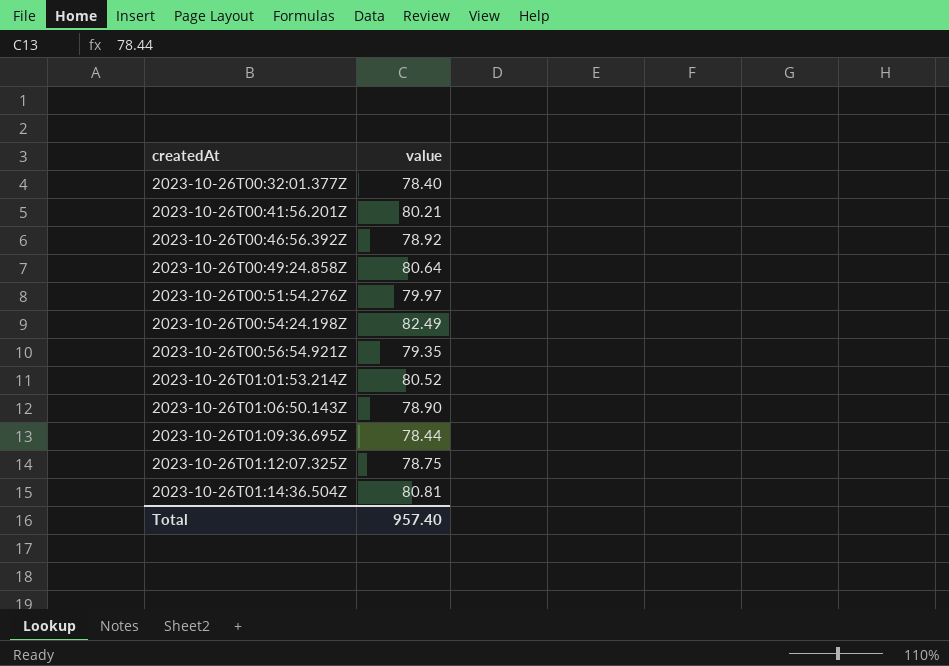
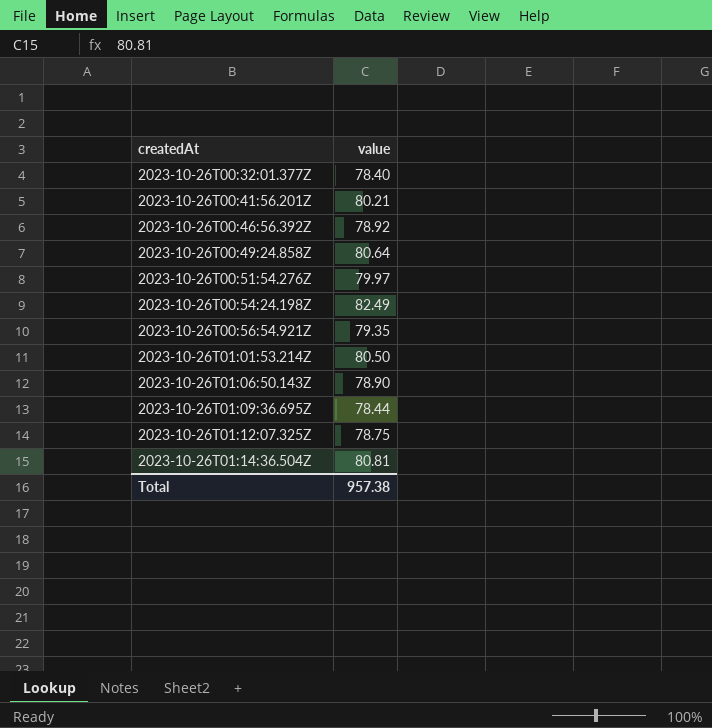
2023-10-26T01:01:53.214Z | value: 80.52 -> 80.50
Total | value: 957.40 -> 957.38

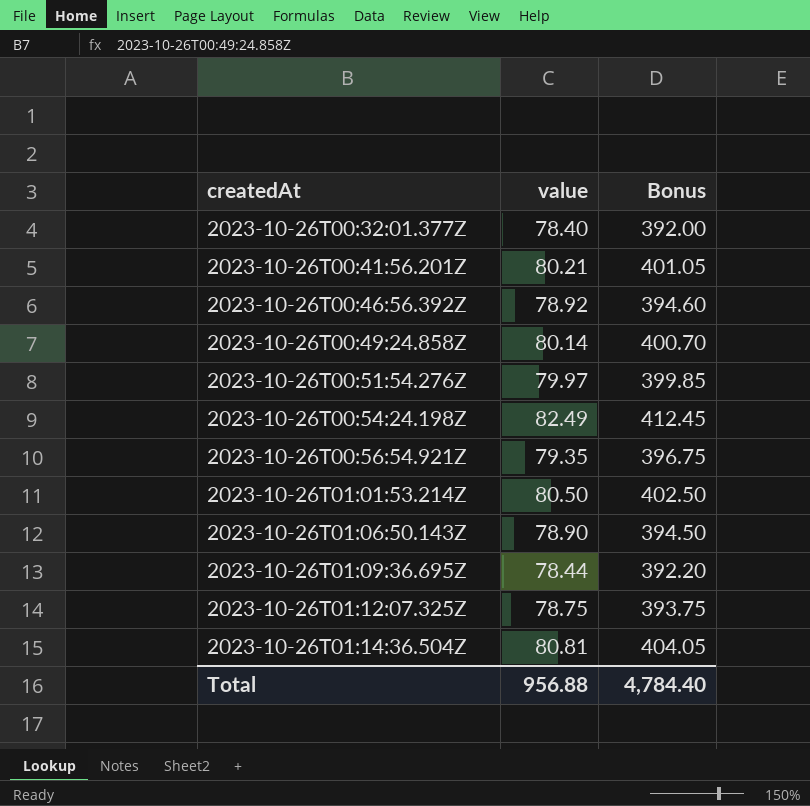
column Bonus | formula: none -> [value] * 5
2023-10-26T00:49:24.858Z | value: 80.64 -> 80.14
Total | value: 957.38 -> 956.88

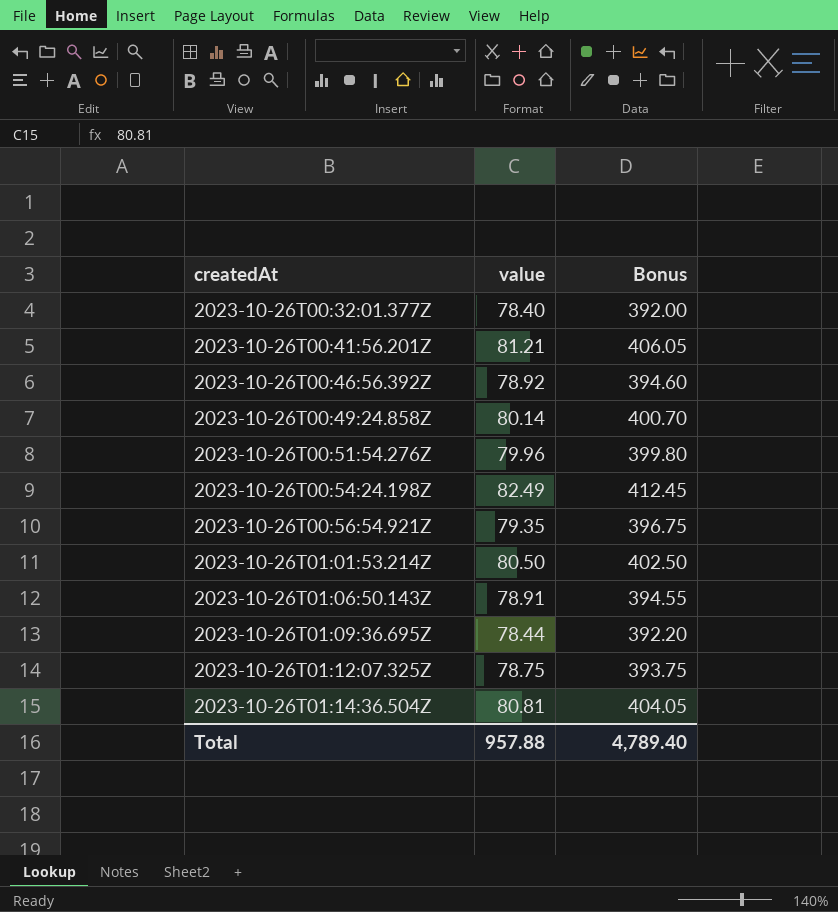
2023-10-26T00:41:56.201Z | value: 80.21 -> 81.21
2023-10-26T00:41:56.201Z | Bonus: 401.05 -> 406.05
2023-10-26T00:51:54.276Z | value: 79.97 -> 79.96
2023-10-26T00:51:54.276Z | Bonus: 399.85 -> 399.80
2023-10-26T01:06:50.143Z | value: 78.90 -> 78.91
2023-10-26T01:06:50.143Z | Bonus: 394.50 -> 394.55
Total | value: 956.88 -> 957.88
Total | Bonus: 4,784.40 -> 4,789.40

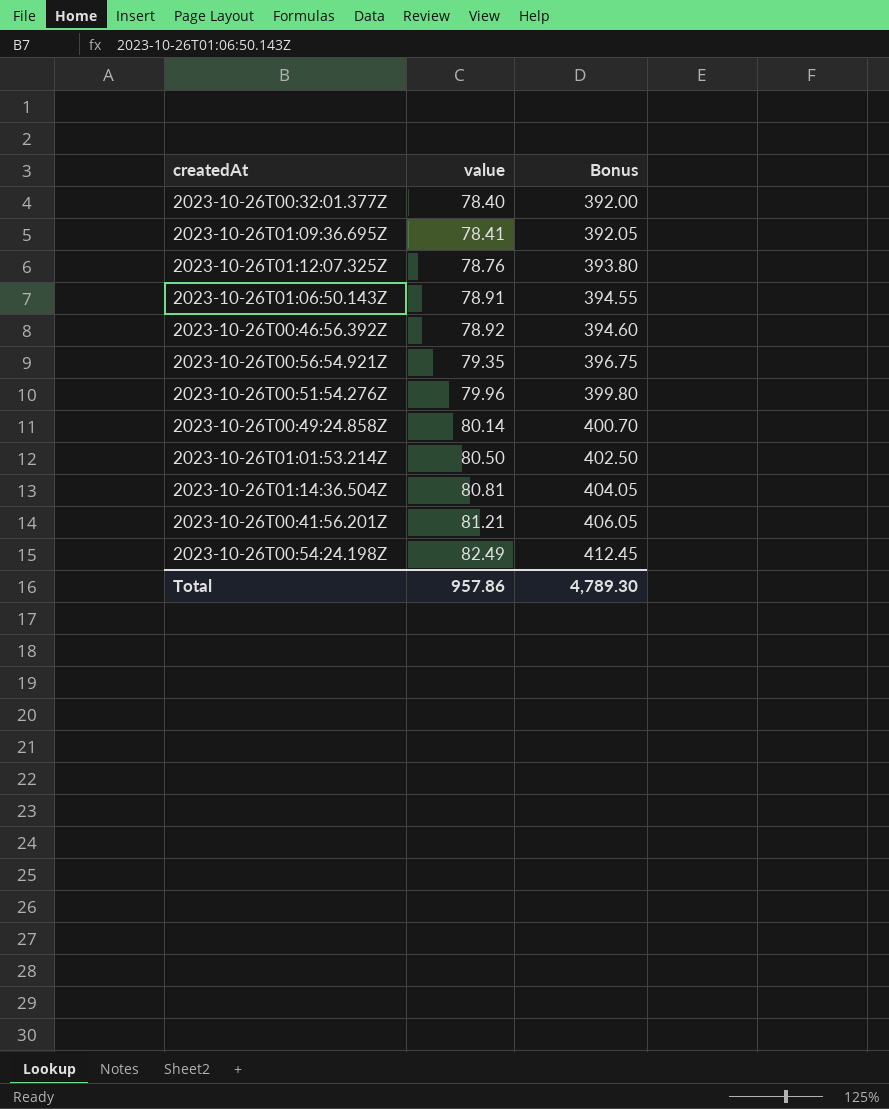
row order: createdAt ascending -> value ascending
2023-10-26T01:09:36.695Z | value: 78.44 -> 78.41
2023-10-26T01:09:36.695Z | Bonus: 392.20 -> 392.05
2023-10-26T01:12:07.325Z | value: 78.75 -> 78.76
2023-10-26T01:12:07.325Z | Bonus: 393.75 -> 393.80
Total | value: 957.88 -> 957.86
Total | Bonus: 4,789.40 -> 4,789.30

